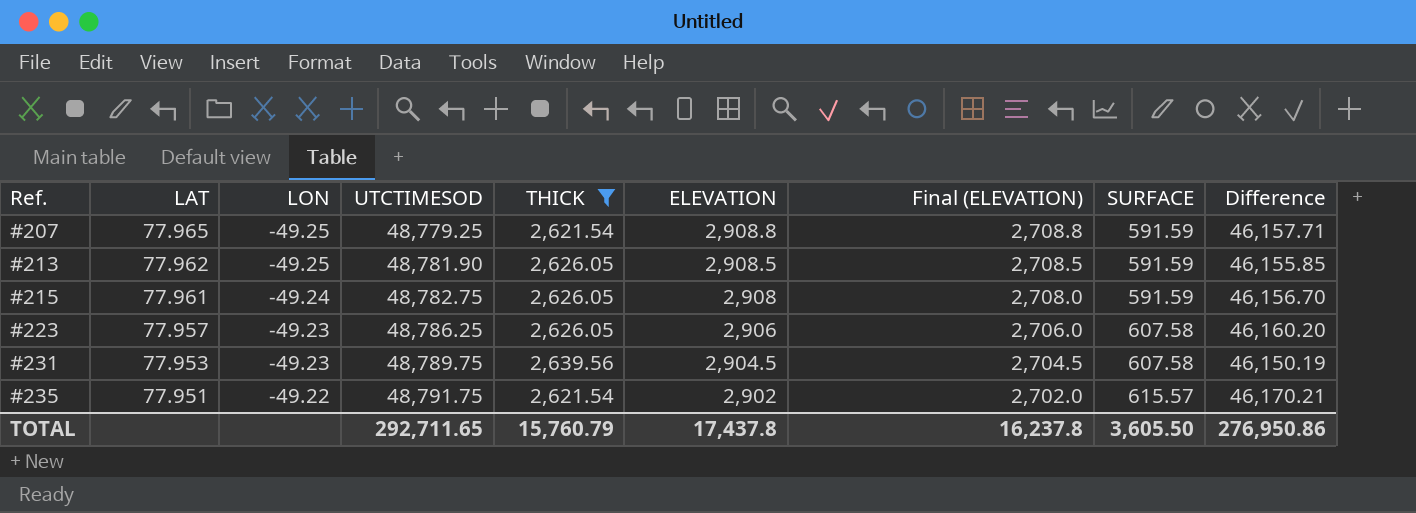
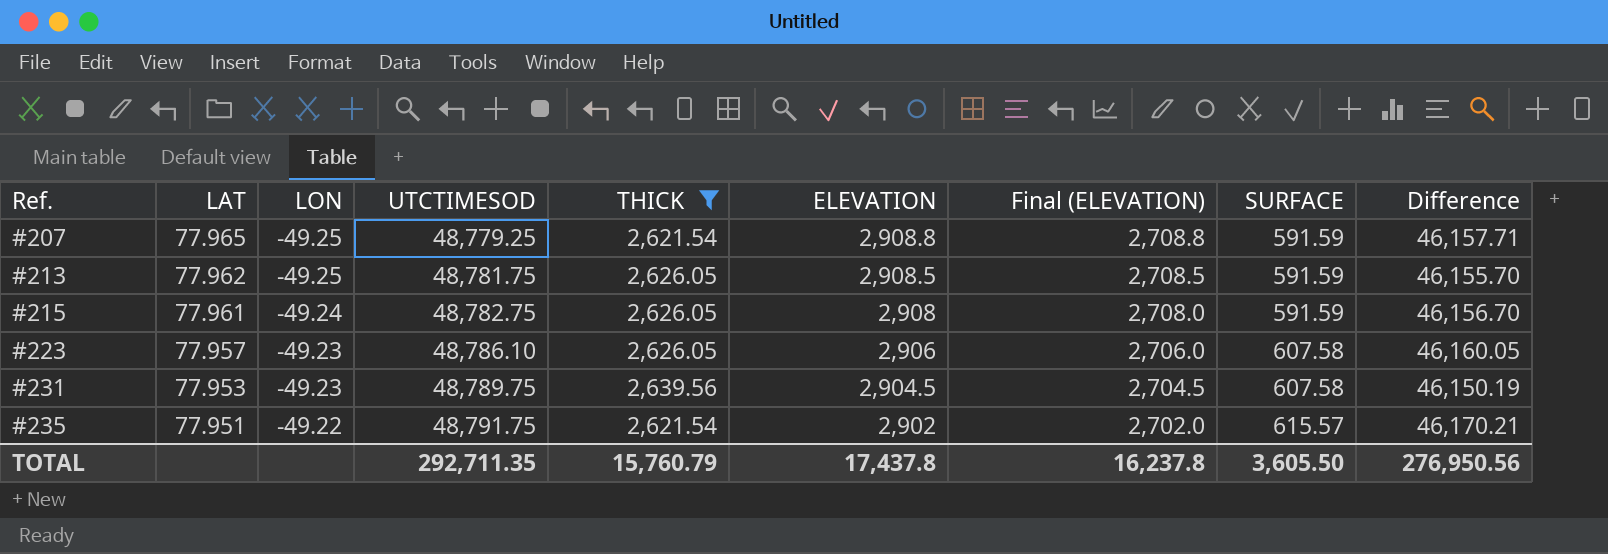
#213 | UTCTIMESOD: 48,781.90 -> 48,781.75
#213 | Difference: 46,155.85 -> 46,155.70
#223 | UTCTIMESOD: 48,786.25 -> 48,786.10
#223 | Difference: 46,160.20 -> 46,160.05
TOTAL | UTCTIMESOD: 292,711.65 -> 292,711.35
TOTAL | Difference: 276,950.86 -> 276,950.56

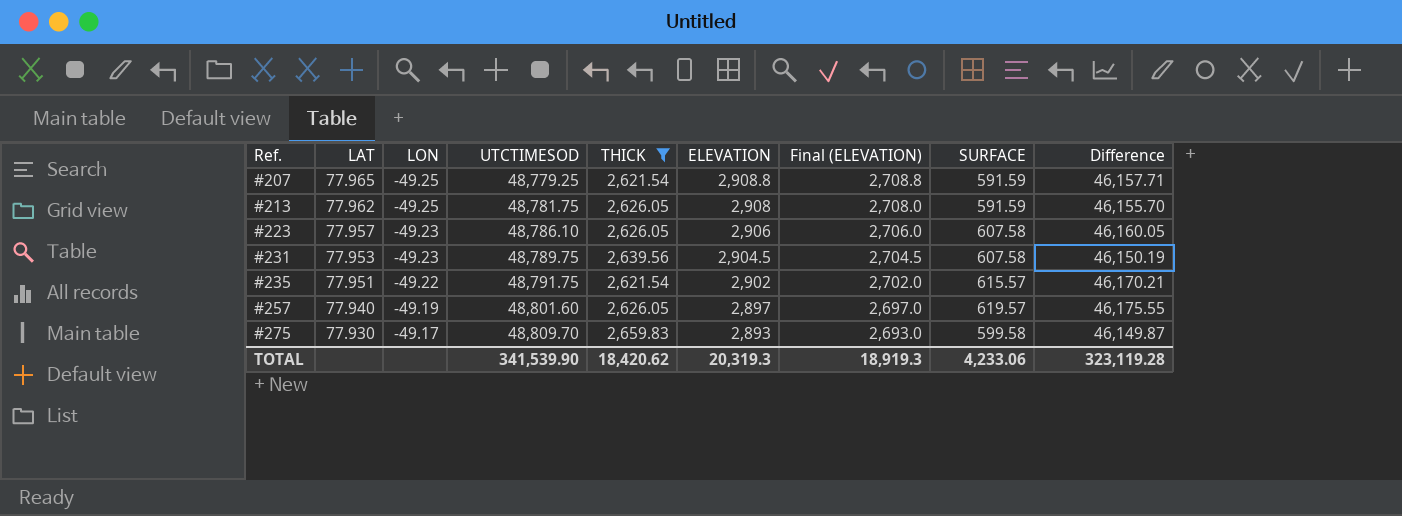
row #215: 77.961 | -49.24 | 48,782.75 | 2,626.05 | 2,908 | 2,708.0 | 591.59 | 46,156.70 -> none
#213 | ELEVATION: 2,908.5 -> 2,908
#213 | Final (ELEVATION): 2,708.5 -> 2,708.0
row #257: none -> 77.940 | -49.19 | 48,801.60 | 2,626.05 | 2,897 | 2,697.0 | 619.57 | 46,175.55
row #275: none -> 77.930 | -49.17 | 48,809.70 | 2,659.83 | 2,893 | 2,693.0 | 599.58 | 46,149.87
TOTAL | UTCTIMESOD: 292,711.35 -> 341,539.90
TOTAL | THICK: 15,760.79 -> 18,420.62
TOTAL | ELEVATION: 17,437.8 -> 20,319.3
TOTAL | Final (ELEVATION): 16,237.8 -> 18,919.3
TOTAL | SURFACE: 3,605.50 -> 4,233.06
TOTAL | Difference: 276,950.56 -> 323,119.28

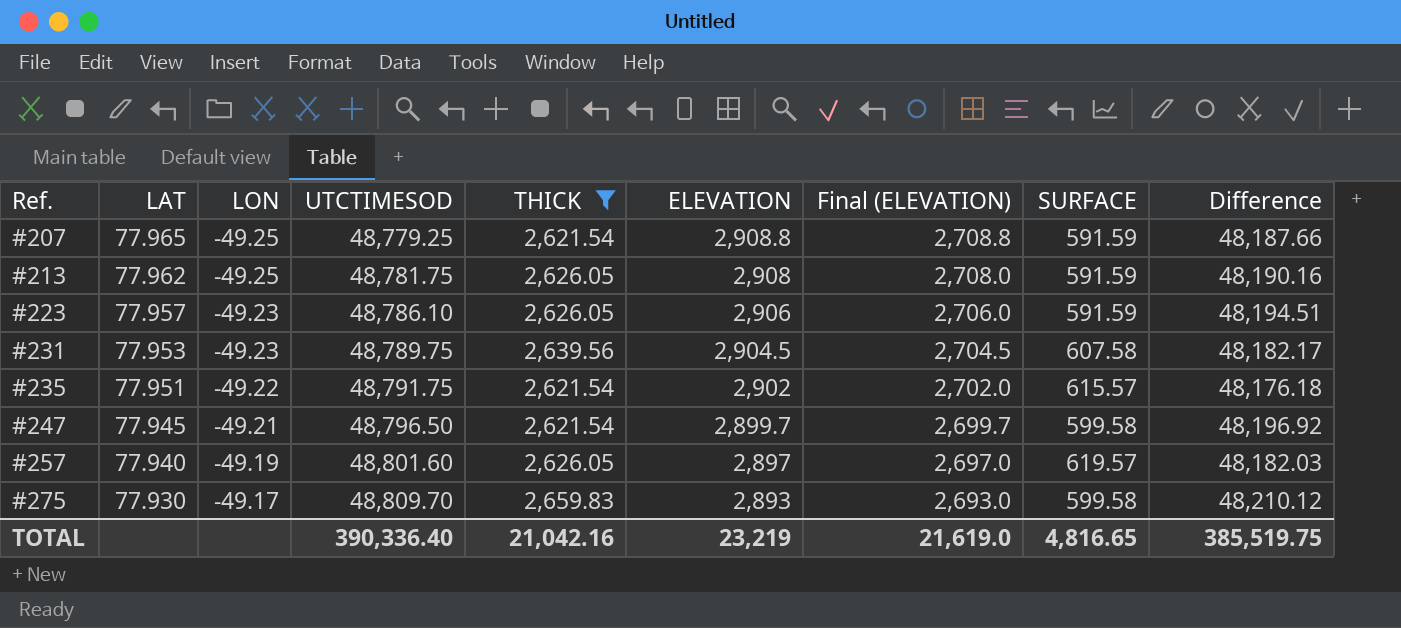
column Difference | formula: [UTCTIMESOD] - [THICK] -> [UTCTIMESOD] - [SURFACE]
#223 | SURFACE: 607.58 -> 591.59
row #247: none -> 77.945 | -49.21 | 48,796.50 | 2,621.54 | 2,899.7 | 2,699.7 | 599.58 | 48,196.92
TOTAL | UTCTIMESOD: 341,539.90 -> 390,336.40
TOTAL | THICK: 18,420.62 -> 21,042.16
TOTAL | ELEVATION: 20,319.3 -> 23,219
TOTAL | Final (ELEVATION): 18,919.3 -> 21,619.0
TOTAL | SURFACE: 4,233.06 -> 4,816.65
TOTAL | Difference: 323,119.28 -> 385,519.75

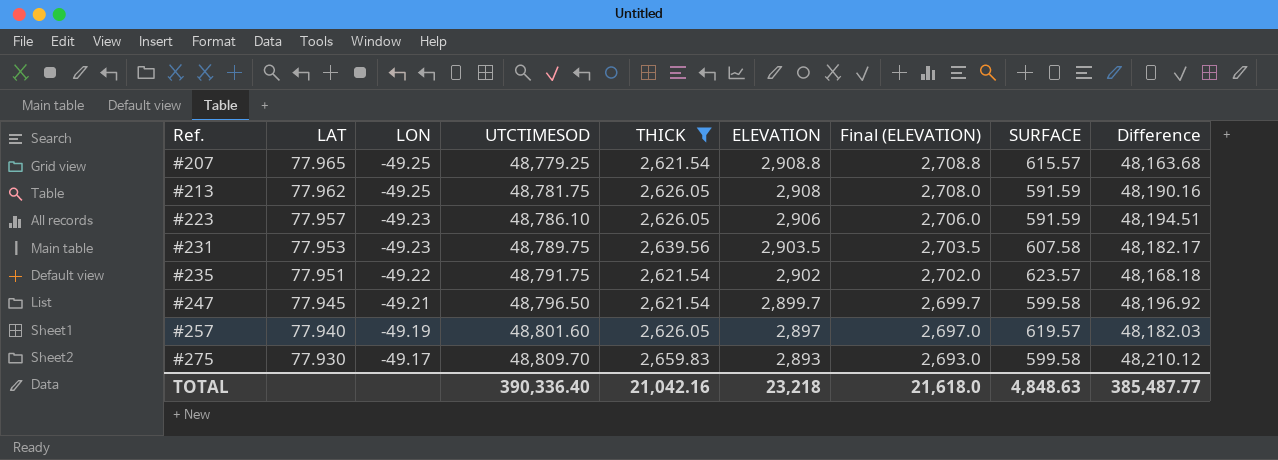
#207 | SURFACE: 591.59 -> 615.57
#207 | Difference: 48,187.66 -> 48,163.68
#231 | ELEVATION: 2,904.5 -> 2,903.5
#231 | Final (ELEVATION): 2,704.5 -> 2,703.5
#235 | SURFACE: 615.57 -> 623.57
#235 | Difference: 48,176.18 -> 48,168.18
TOTAL | ELEVATION: 23,219 -> 23,218
TOTAL | Final (ELEVATION): 21,619.0 -> 21,618.0
TOTAL | SURFACE: 4,816.65 -> 4,848.63
TOTAL | Difference: 385,519.75 -> 385,487.77

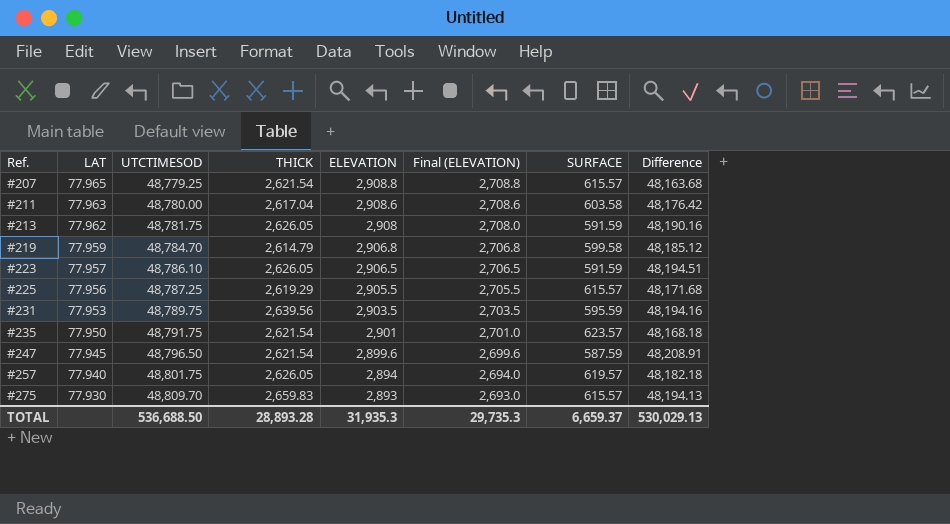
filter: THICK >= 2,621.54 -> none
column LON | position: 3 -> none
#223 | ELEVATION: 2,906 -> 2,906.5
#223 | Final (ELEVATION): 2,706.0 -> 2,706.5
#231 | SURFACE: 607.58 -> 595.59
#231 | Difference: 48,182.17 -> 48,194.16
#235 | LAT: 77.951 -> 77.950
#235 | ELEVATION: 2,902 -> 2,901
#235 | Final (ELEVATION): 2,702.0 -> 2,701.0
#247 | ELEVATION: 2,899.7 -> 2,899.6
#247 | Final (ELEVATION): 2,699.7 -> 2,699.6
#247 | SURFACE: 599.58 -> 587.59
#247 | Difference: 48,196.92 -> 48,208.91
#257 | UTCTIMESOD: 48,801.60 -> 48,801.75
#257 | ELEVATION: 2,897 -> 2,894
#257 | Final (ELEVATION): 2,697.0 -> 2,694.0
#257 | Difference: 48,182.03 -> 48,182.18
#275 | SURFACE: 599.58 -> 615.57
#275 | Difference: 48,210.12 -> 48,194.13
TOTAL | UTCTIMESOD: 390,336.40 -> 536,688.50
TOTAL | THICK: 21,042.16 -> 28,893.28
TOTAL | ELEVATION: 23,218 -> 31,935.3
TOTAL | Final (ELEVATION): 21,618.0 -> 29,735.3
TOTAL | SURFACE: 4,848.63 -> 6,659.37
TOTAL | Difference: 385,487.77 -> 530,029.13

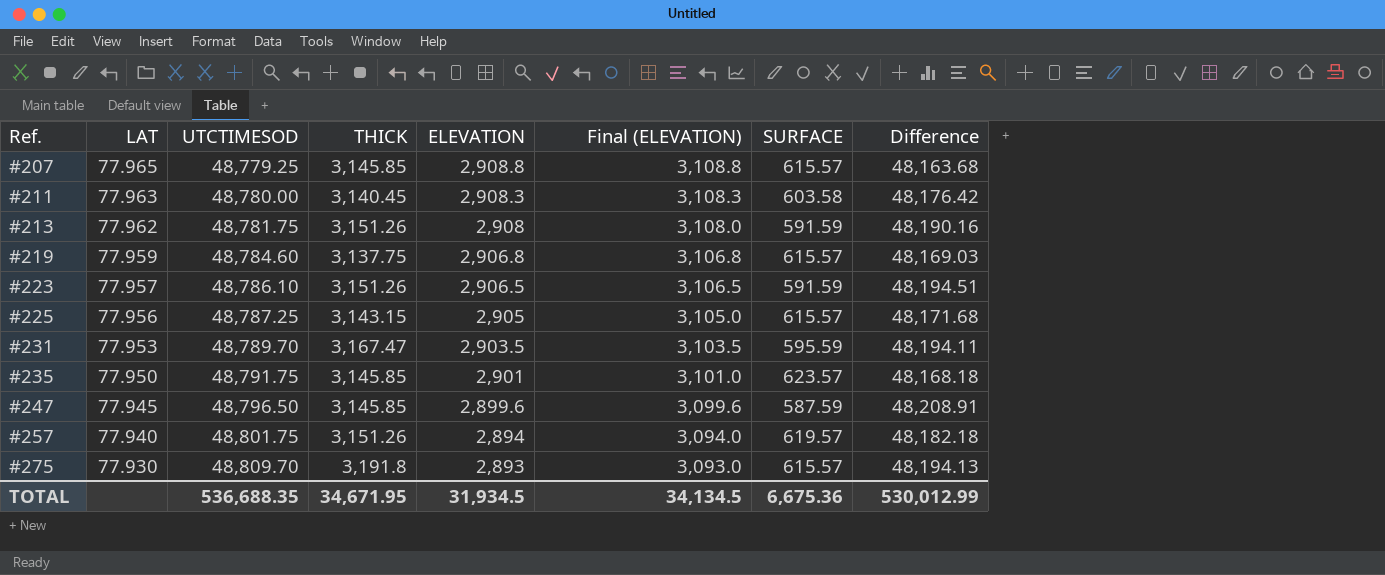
column Final (ELEVATION) | formula: [ELEVATION] - 200 -> [ELEVATION] + 200
#207 | THICK: 2,621.54 -> 3,145.85
#211 | THICK: 2,617.04 -> 3,140.45
#211 | ELEVATION: 2,908.6 -> 2,908.3
#213 | THICK: 2,626.05 -> 3,151.26
#219 | UTCTIMESOD: 48,784.70 -> 48,784.60
#219 | THICK: 2,614.79 -> 3,137.75
#219 | SURFACE: 599.58 -> 615.57
#219 | Difference: 48,185.12 -> 48,169.03
#223 | THICK: 2,626.05 -> 3,151.26
#225 | THICK: 2,619.29 -> 3,143.15
#225 | ELEVATION: 2,905.5 -> 2,905
#231 | UTCTIMESOD: 48,789.75 -> 48,789.70
#231 | THICK: 2,639.56 -> 3,167.47
#231 | Difference: 48,194.16 -> 48,194.11
#235 | THICK: 2,621.54 -> 3,145.85
#247 | THICK: 2,621.54 -> 3,145.85
#257 | THICK: 2,626.05 -> 3,151.26
#275 | THICK: 2,659.83 -> 3,191.8
TOTAL | UTCTIMESOD: 536,688.50 -> 536,688.35
TOTAL | THICK: 28,893.28 -> 34,671.95
TOTAL | ELEVATION: 31,935.3 -> 31,934.5
TOTAL | Final (ELEVATION): 29,735.3 -> 34,134.5
TOTAL | SURFACE: 6,659.37 -> 6,675.36
TOTAL | Difference: 530,029.13 -> 530,012.99

